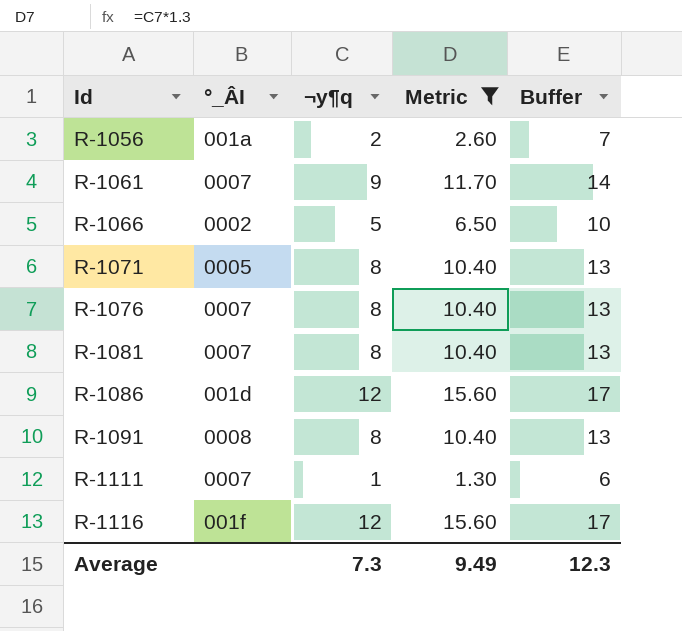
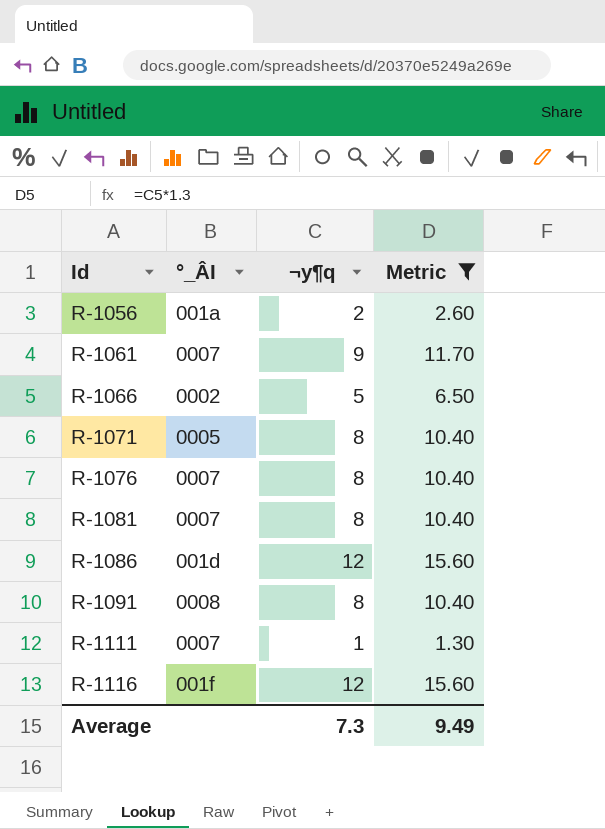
column Buffer | formula: [¬y¶q] + 5 -> none

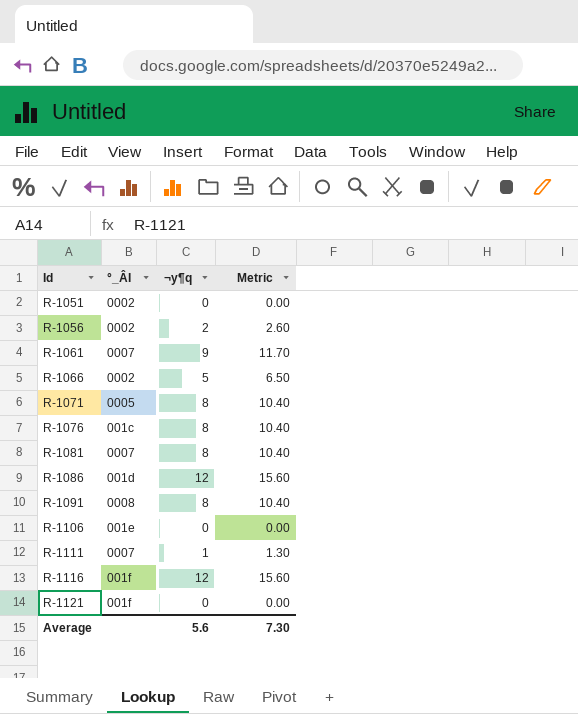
filter: Metric != 0.00 -> none
R-1056 | °_ÂI: 001a -> 0002
R-1076 | °_ÂI: 0007 -> 001c
Average | ¬y¶q: 7.3 -> 5.6
Average | Metric: 9.49 -> 7.30

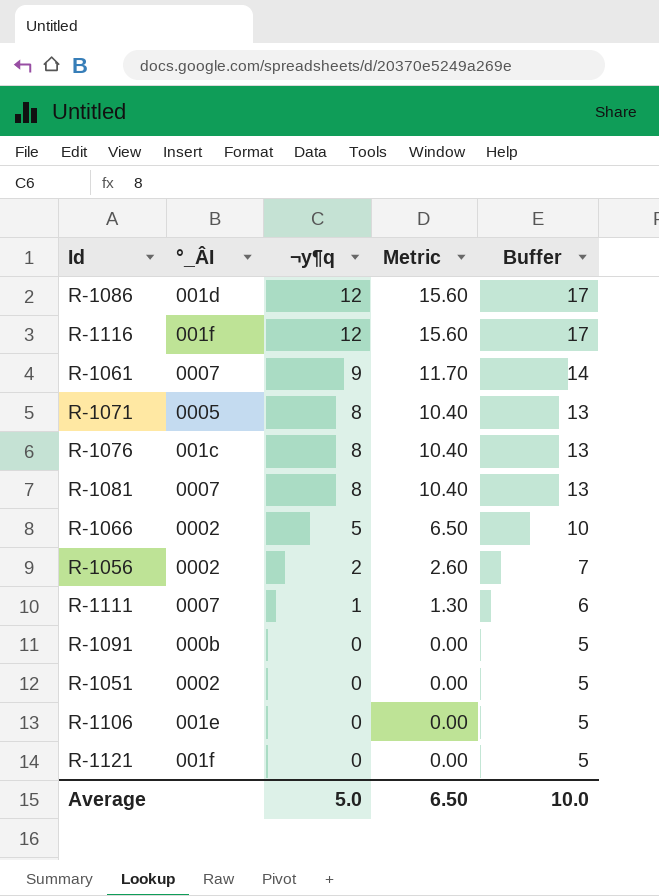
row order: Id ascending -> ¬y¶q descending
column Buffer | formula: none -> [¬y¶q] + 5
R-1091 | °_ÂI: 0008 -> 000b
R-1091 | ¬y¶q: 8 -> 0
R-1091 | Metric: 10.40 -> 0.00
Average | ¬y¶q: 5.6 -> 5.0
Average | Metric: 7.30 -> 6.50

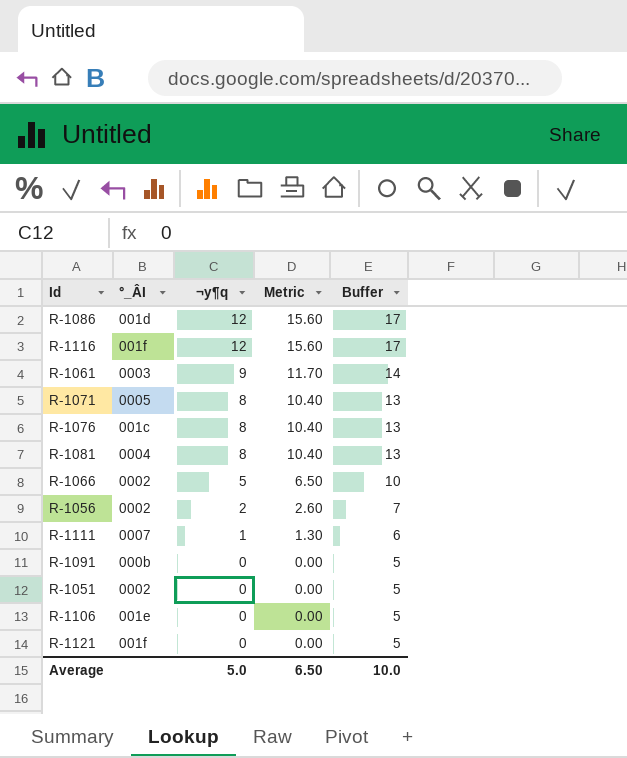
R-1061 | °_ÂI: 0007 -> 0003
R-1081 | °_ÂI: 0007 -> 0004

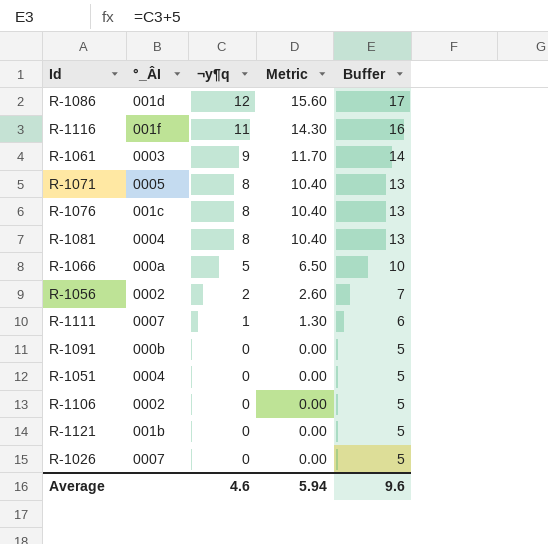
R-1116 | ¬y¶q: 12 -> 11
R-1116 | Metric: 15.60 -> 14.30
R-1116 | Buffer: 17 -> 16
R-1066 | °_ÂI: 0002 -> 000a
R-1051 | °_ÂI: 0002 -> 0004
R-1106 | °_ÂI: 001e -> 0002
R-1121 | °_ÂI: 001f -> 001b
row R-1026: none -> 0007 | 0 | 0.00 | 5
Average | ¬y¶q: 5.0 -> 4.6
Average | Metric: 6.50 -> 5.94
Average | Buffer: 10.0 -> 9.6

